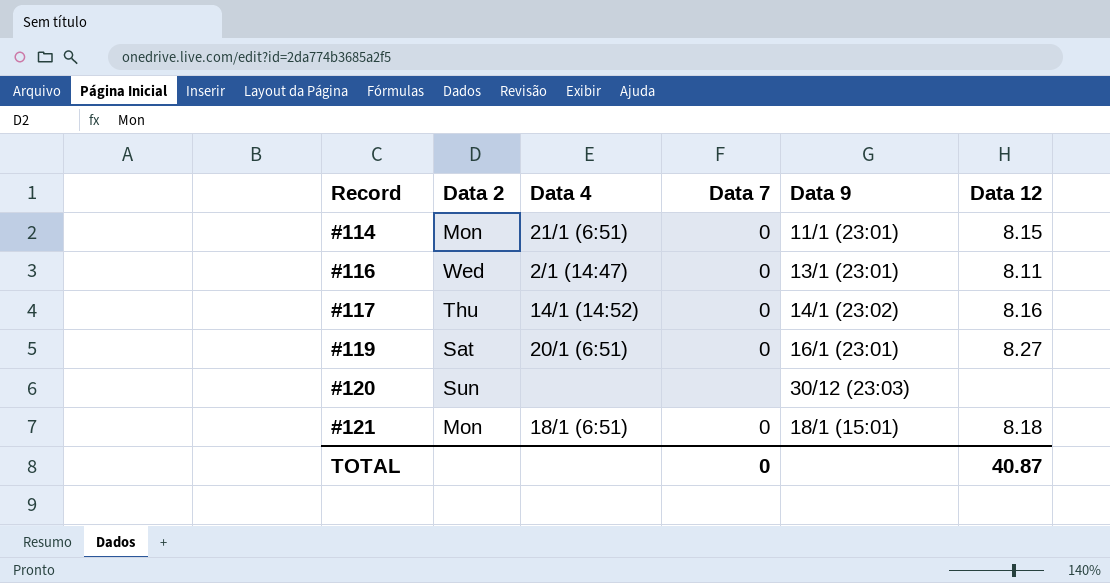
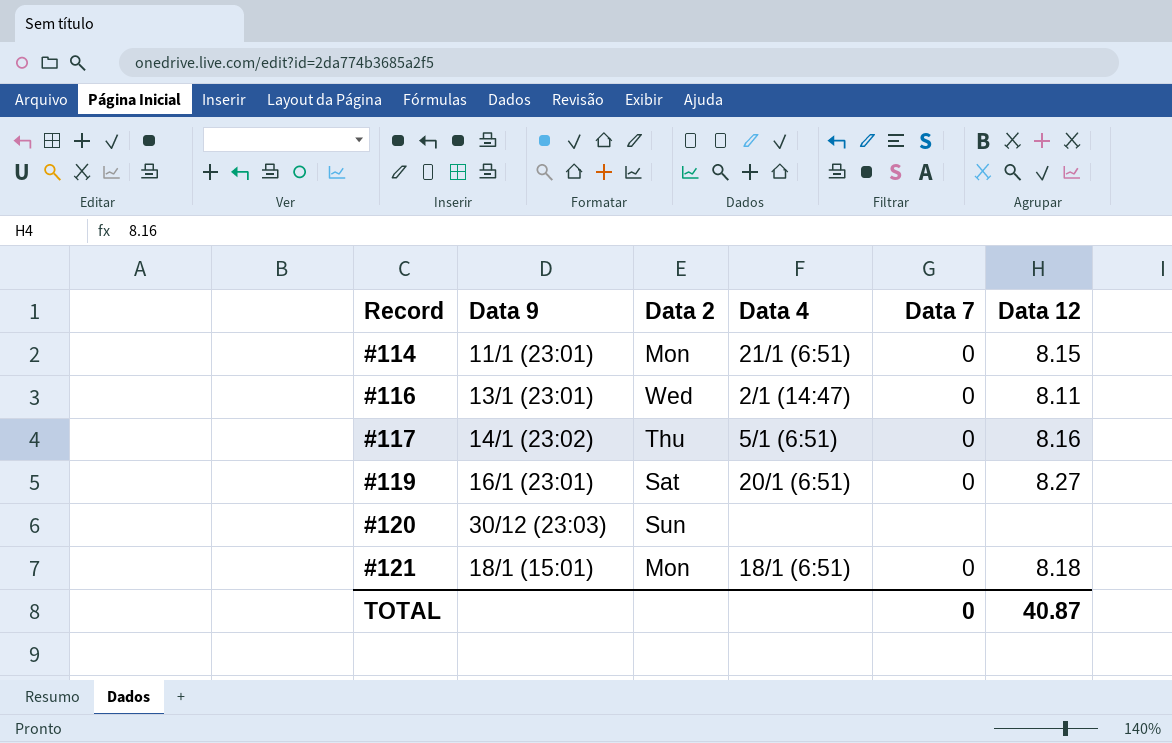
column Data 9 | position: 5 -> 2
#117 | Data 4: 14/1 (14:52) -> 5/1 (6:51)

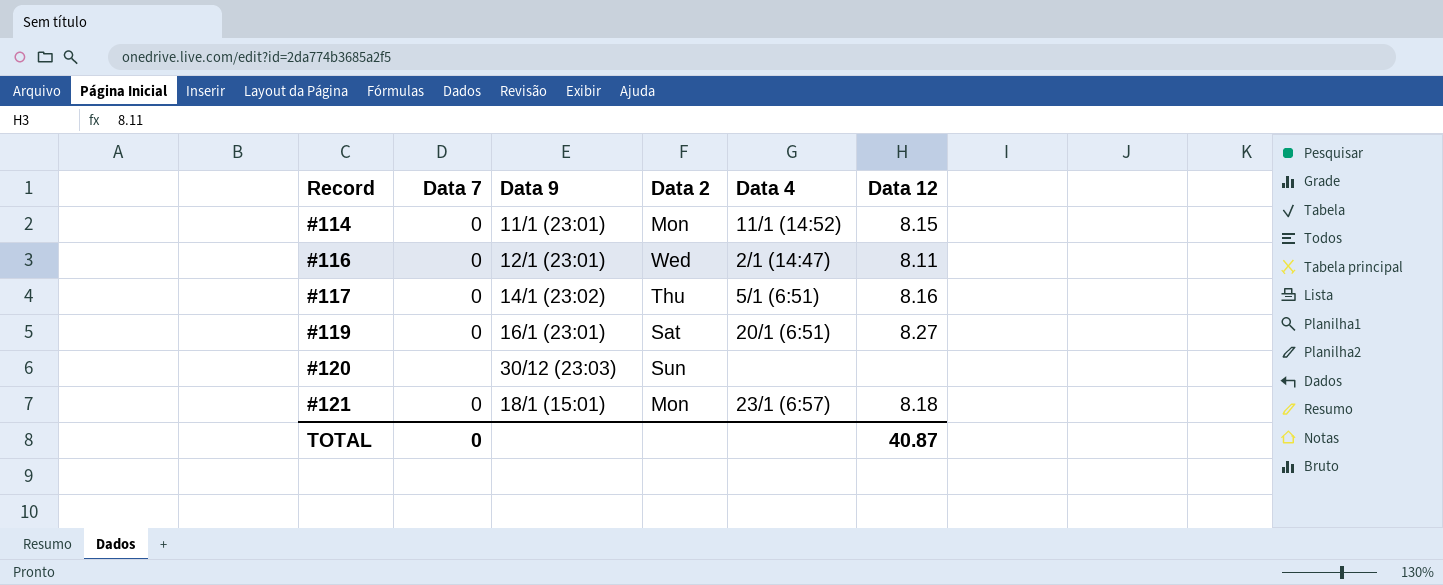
column Data 7 | position: 5 -> 2
#114 | Data 4: 21/1 (6:51) -> 11/1 (14:52)
#116 | Data 9: 13/1 (23:01) -> 12/1 (23:01)
#121 | Data 4: 18/1 (6:51) -> 23/1 (6:57)

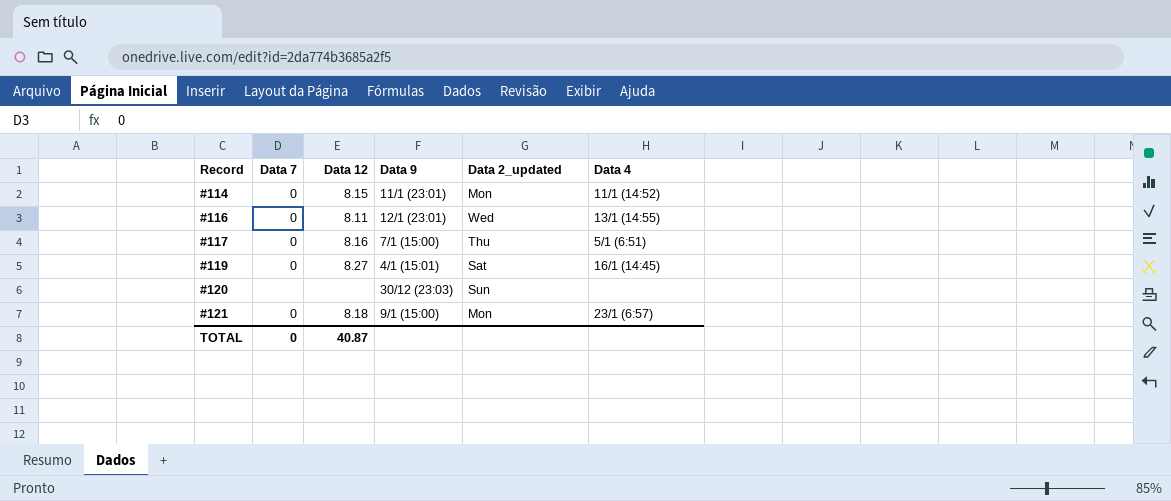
column Data 12 | position: 6 -> 3
column name: Data 2 -> Data 2_updated
#116 | Data 4: 2/1 (14:47) -> 13/1 (14:55)
#117 | Data 9: 14/1 (23:02) -> 7/1 (15:00)
#119 | Data 9: 16/1 (23:01) -> 4/1 (15:01)
#119 | Data 4: 20/1 (6:51) -> 16/1 (14:45)
#121 | Data 9: 18/1 (15:01) -> 9/1 (15:00)

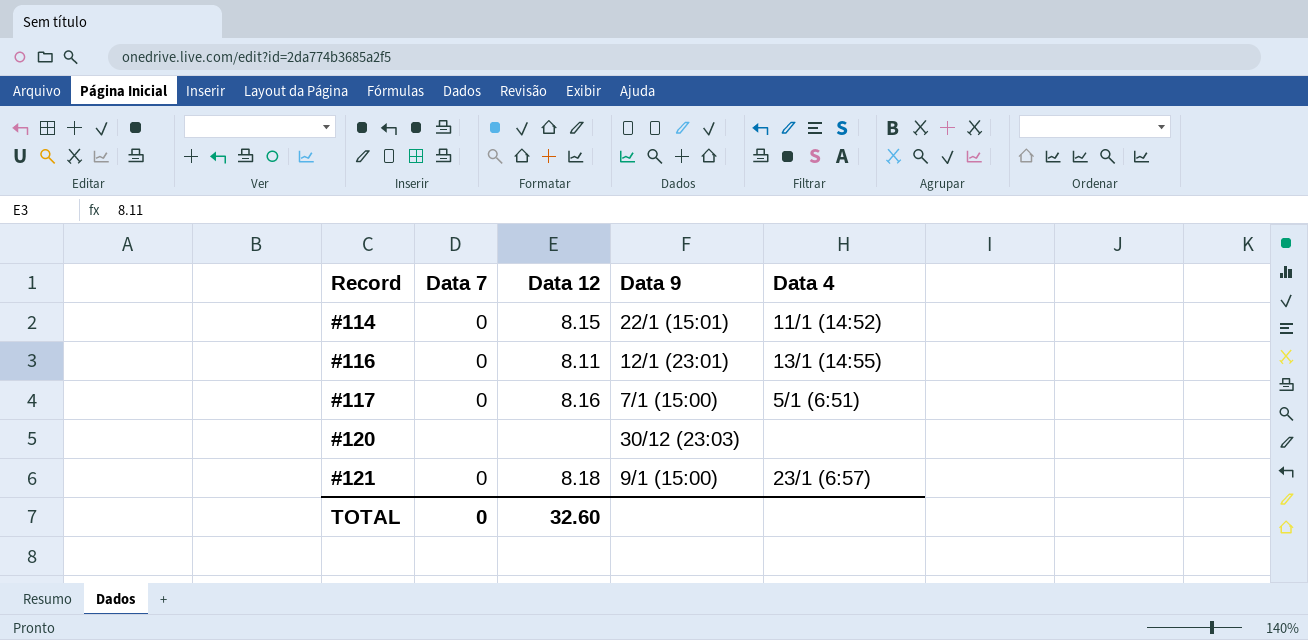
column Data 2_updated | position: 5 -> none
row #119: 0 | 8.27 | 4/1 (15:01) | Sat | 16/1 (14:45) -> none
#114 | Data 9: 11/1 (23:01) -> 22/1 (15:01)
TOTAL | Data 12: 40.87 -> 32.60

